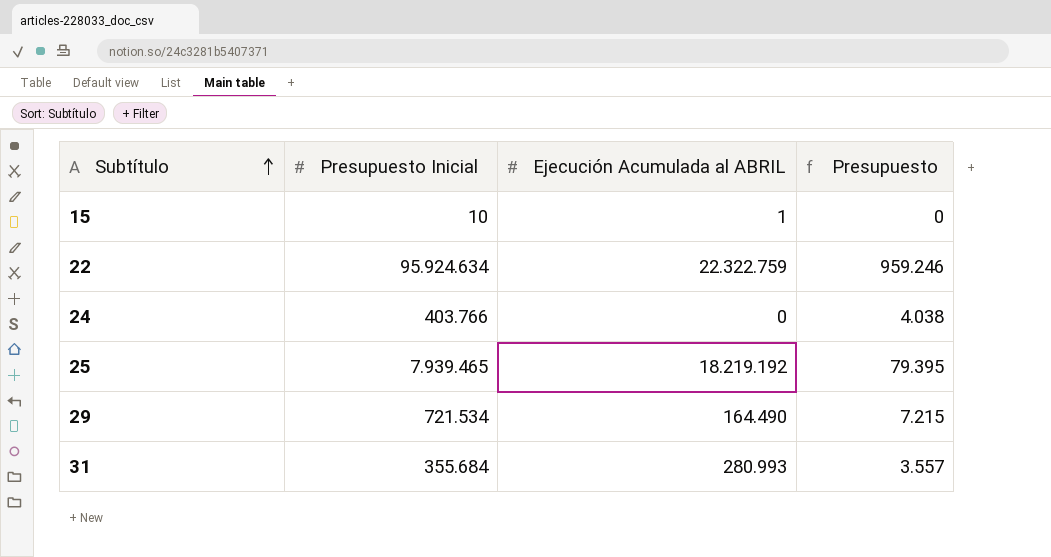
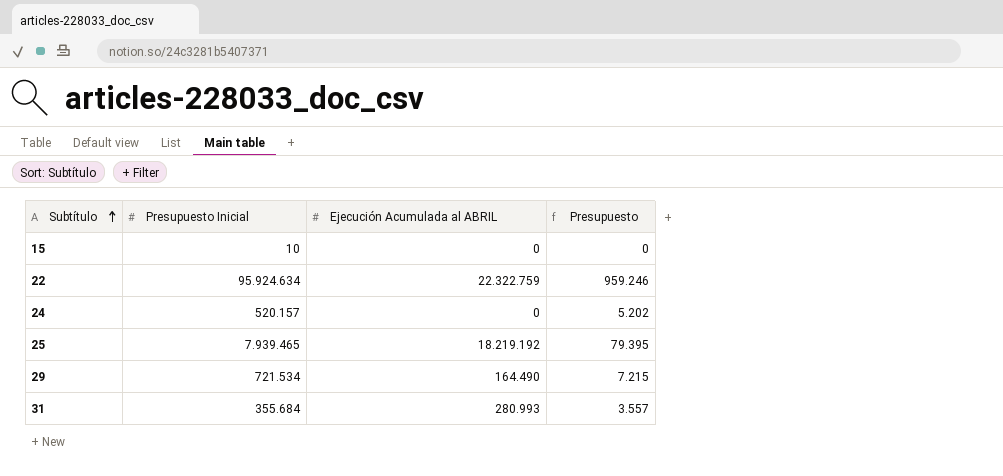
15 | Ejecución Acumulada al ABRIL: 1 -> 0
24 | Presupuesto Inicial: 403.766 -> 520.157
24 | Presupuesto: 4.038 -> 5.202

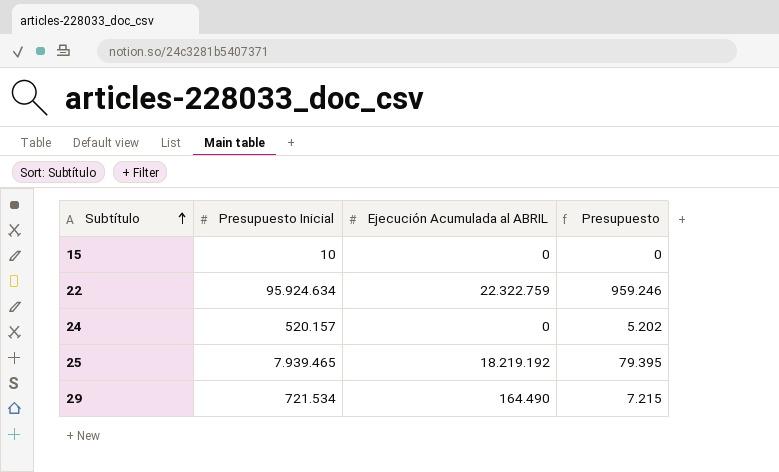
row 31: 355.684 | 280.993 | 3.557 -> none

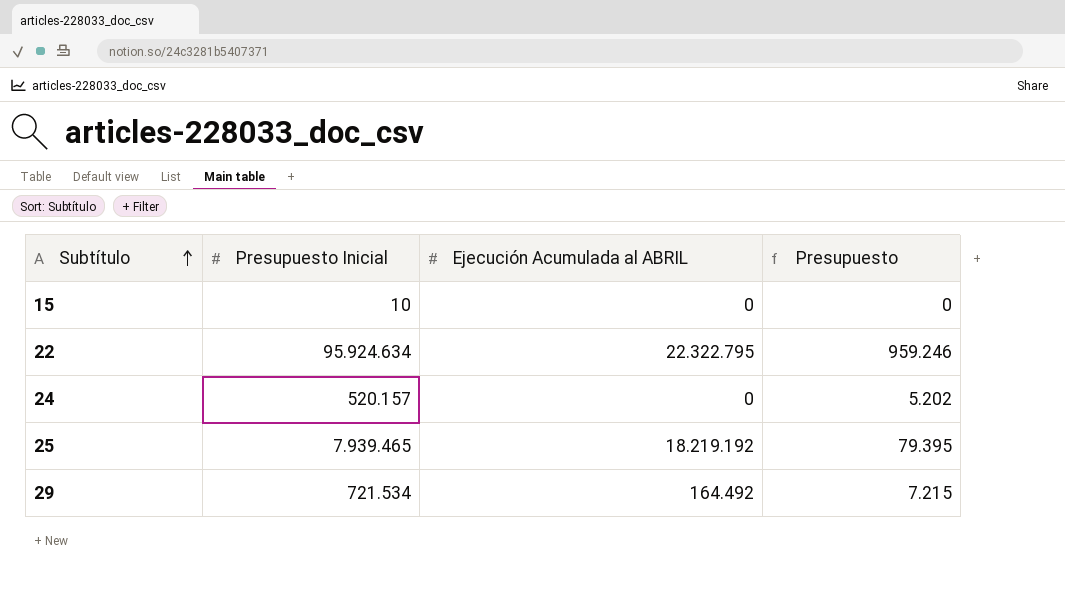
22 | Ejecución Acumulada al ABRIL: 22.322.759 -> 22.322.795
29 | Ejecución Acumulada al ABRIL: 164.490 -> 164.492

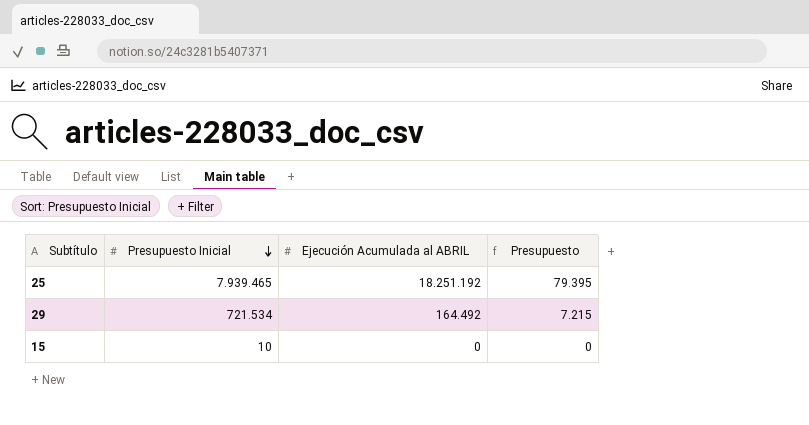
row order: Subtítulo ascending -> Presupuesto Inicial descending
row 22: 95.924.634 | 22.322.795 | 959.246 -> none
row 24: 520.157 | 0 | 5.202 -> none
25 | Ejecución Acumulada al ABRIL: 18.219.192 -> 18.251.192

